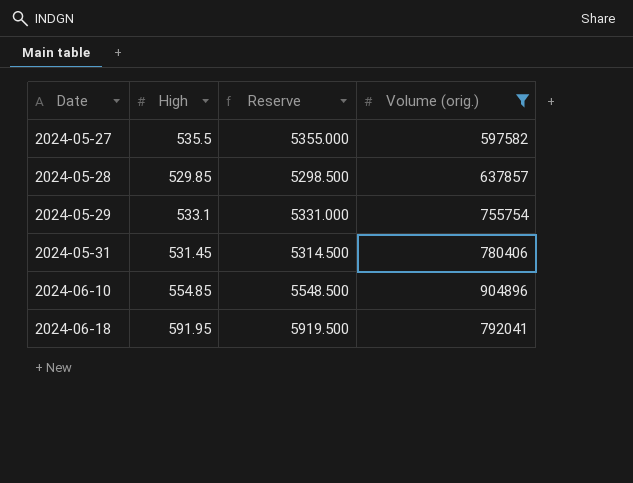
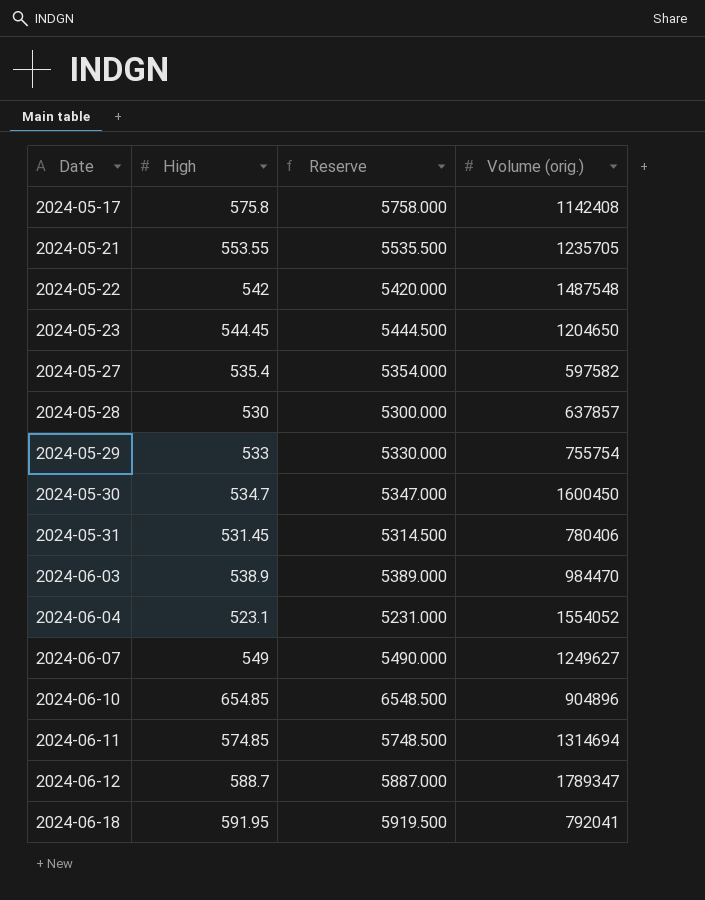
filter: Volume (orig.) <= 904896 -> none
2024-05-27 | High: 535.5 -> 535.4
2024-05-27 | Reserve: 5355.000 -> 5354.000
2024-05-28 | High: 529.85 -> 530
2024-05-28 | Reserve: 5298.500 -> 5300.000
2024-05-29 | High: 533.1 -> 533
2024-05-29 | Reserve: 5331.000 -> 5330.000
2024-06-10 | High: 554.85 -> 654.85
2024-06-10 | Reserve: 5548.500 -> 6548.500

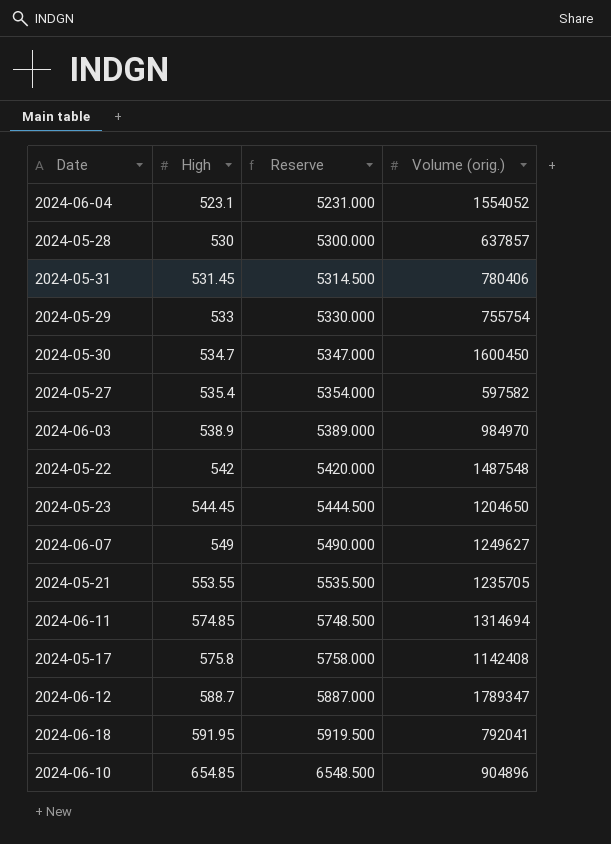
row order: Date ascending -> High ascending
2024-06-03 | Volume (orig.): 984470 -> 984970

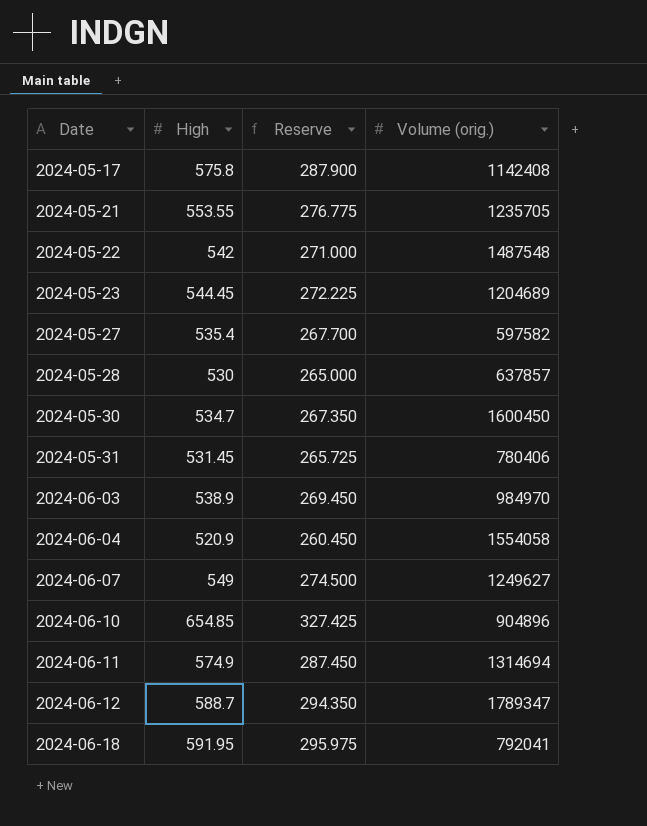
row order: High ascending -> Date ascending
column Reserve | formula: [High] * 10 -> [High] * 0.5
row 2024-05-29: 533 | 5330.000 | 755754 -> none
2024-05-23 | Volume (orig.): 1204650 -> 1204689
2024-06-04 | High: 523.1 -> 520.9
2024-06-04 | Volume (orig.): 1554052 -> 1554058
2024-06-11 | High: 574.85 -> 574.9

